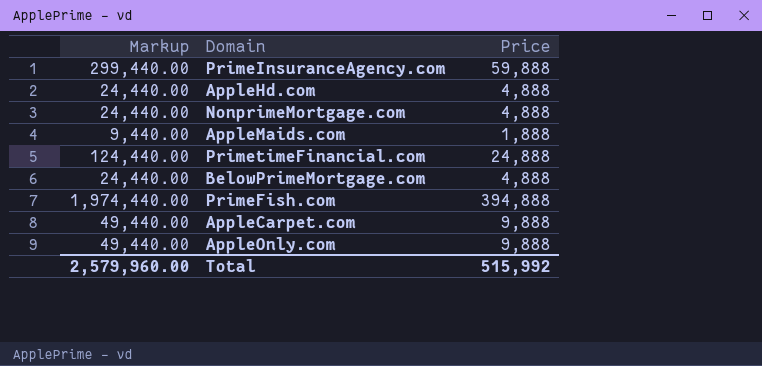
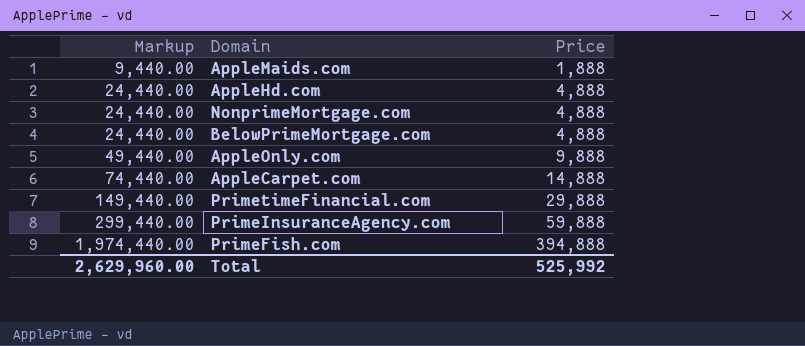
row order: none -> Markup ascending
AppleCarpet.com | Markup: 49,440.00 -> 74,440.00
AppleCarpet.com | Price: 9,888 -> 14,888
PrimetimeFinancial.com | Markup: 124,440.00 -> 149,440.00
PrimetimeFinancial.com | Price: 24,888 -> 29,888
Total | Markup: 2,579,960.00 -> 2,629,960.00
Total | Price: 515,992 -> 525,992

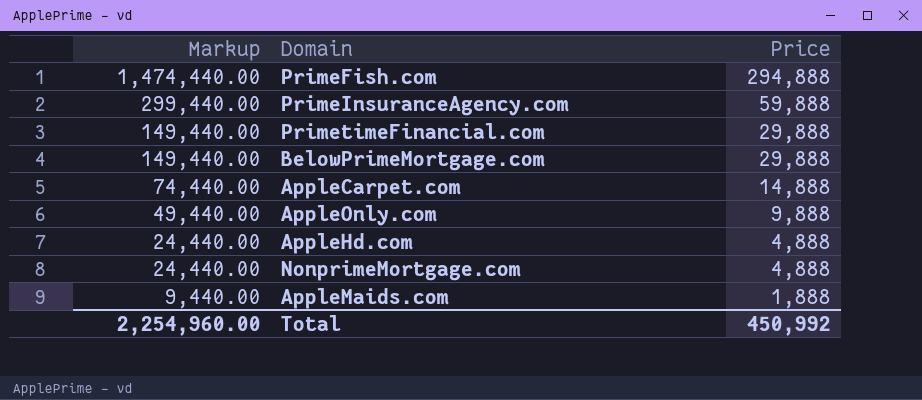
row order: Markup ascending -> Markup descending
PrimeFish.com | Markup: 1,974,440.00 -> 1,474,440.00
PrimeFish.com | Price: 394,888 -> 294,888
BelowPrimeMortgage.com | Markup: 24,440.00 -> 149,440.00
BelowPrimeMortgage.com | Price: 4,888 -> 29,888
Total | Markup: 2,629,960.00 -> 2,254,960.00
Total | Price: 525,992 -> 450,992

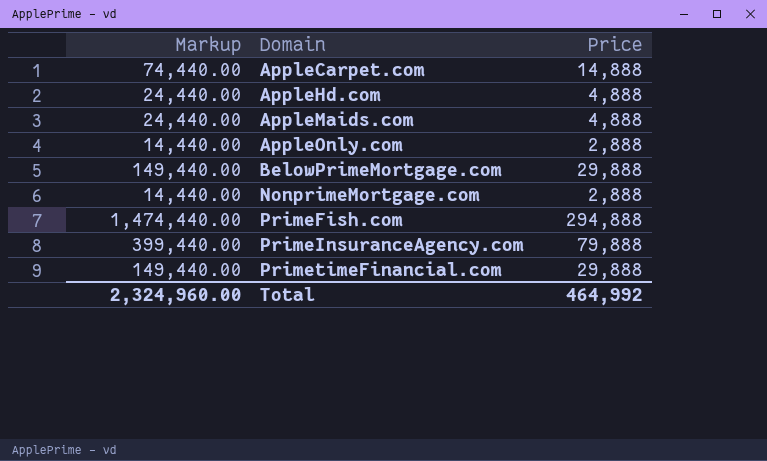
row order: Markup descending -> Domain ascending
AppleMaids.com | Markup: 9,440.00 -> 24,440.00
AppleMaids.com | Price: 1,888 -> 4,888
AppleOnly.com | Markup: 49,440.00 -> 14,440.00
AppleOnly.com | Price: 9,888 -> 2,888
NonprimeMortgage.com | Markup: 24,440.00 -> 14,440.00
NonprimeMortgage.com | Price: 4,888 -> 2,888
PrimeInsuranceAgency.com | Markup: 299,440.00 -> 399,440.00
PrimeInsuranceAgency.com | Price: 59,888 -> 79,888
Total | Markup: 2,254,960.00 -> 2,324,960.00
Total | Price: 450,992 -> 464,992

